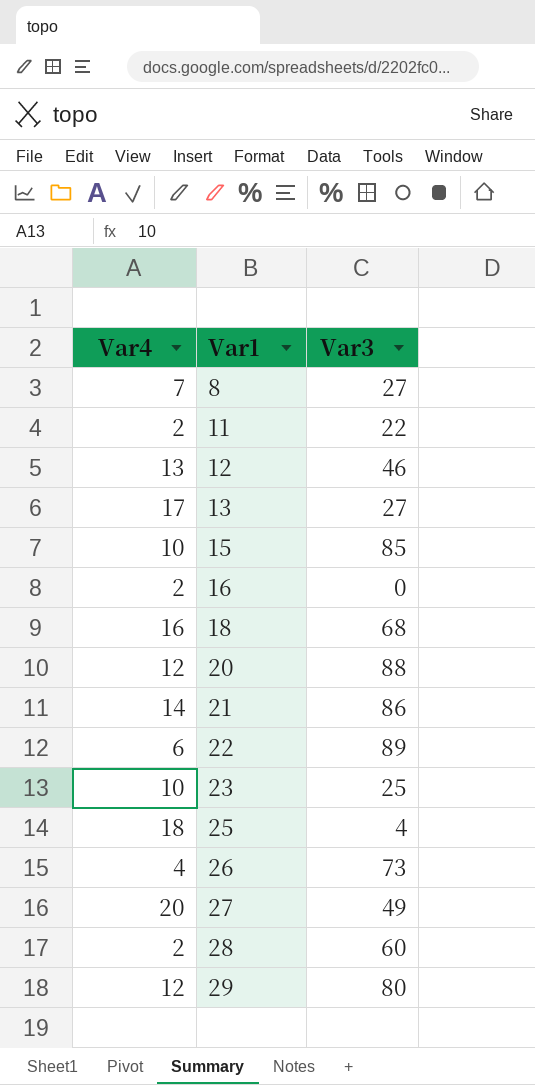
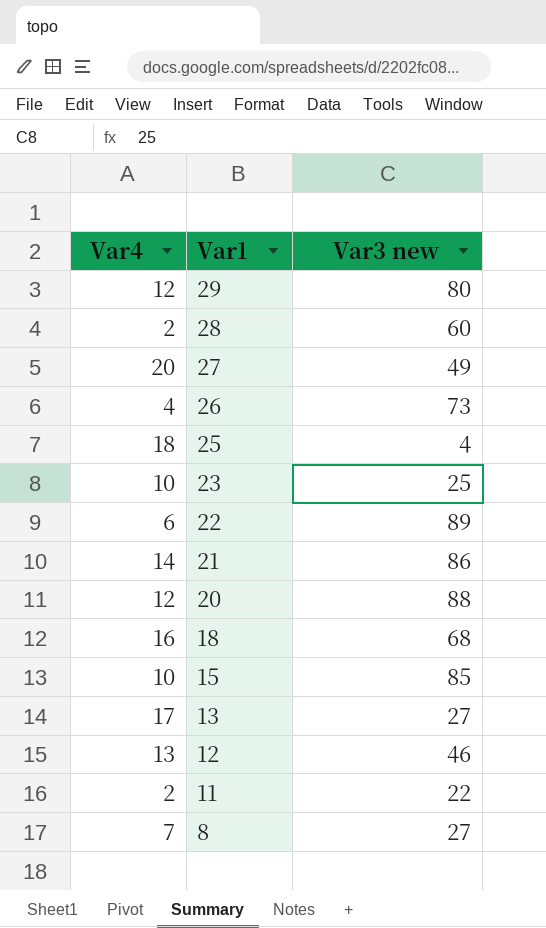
row order: Var1 ascending -> Var1 descending
column name: Var3 -> Var3 new
row 16: 2 | 0 -> none

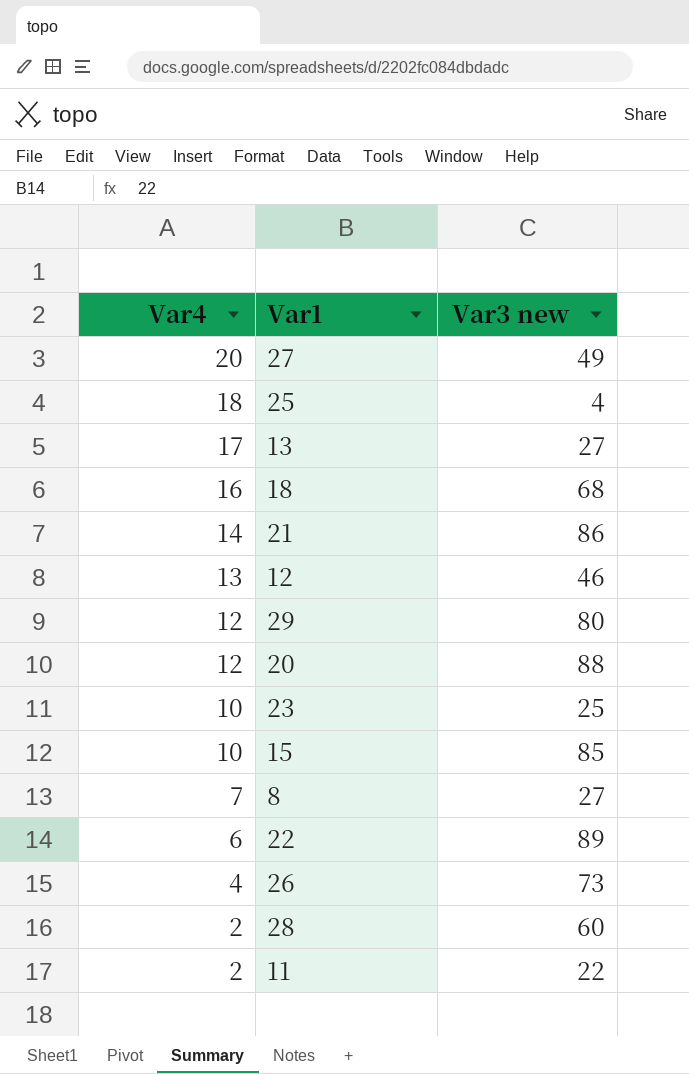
row order: Var1 descending -> Var4 descending

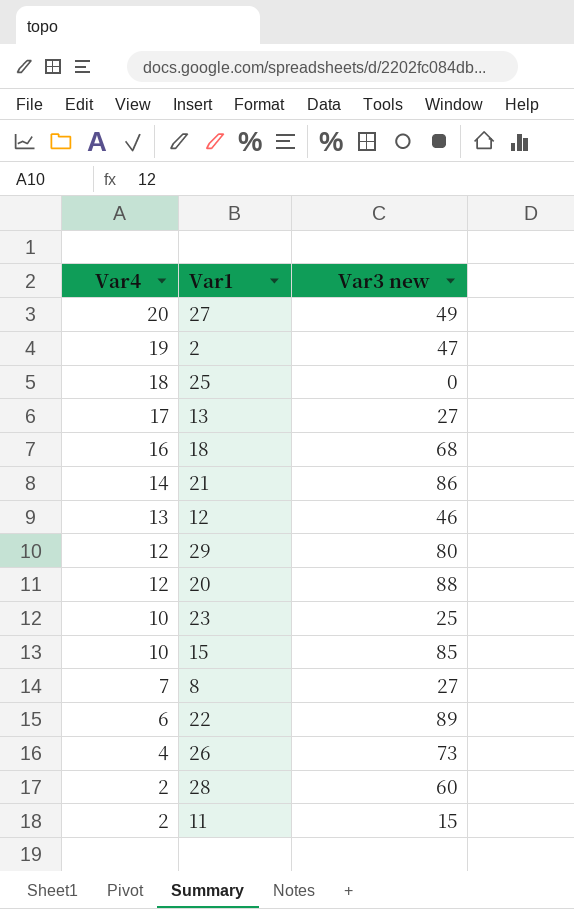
row 2: none -> 19 | 47
25 | Var3 new: 4 -> 0
11 | Var3 new: 22 -> 15

